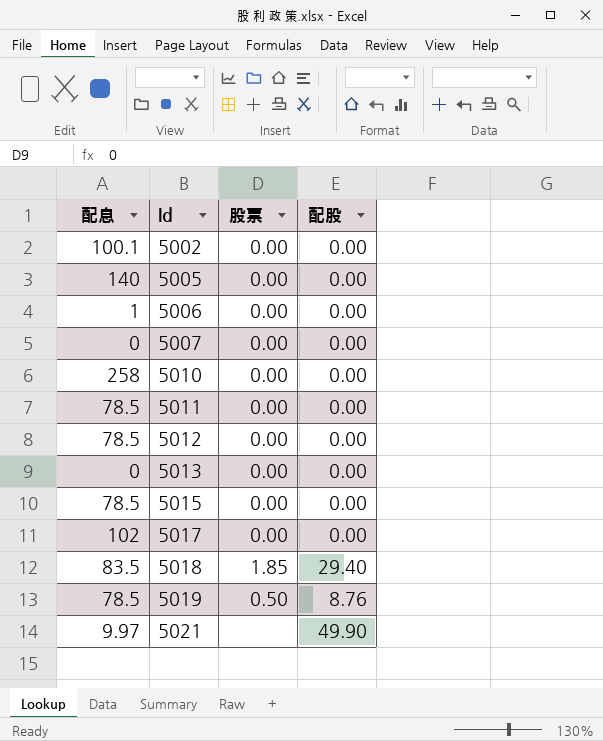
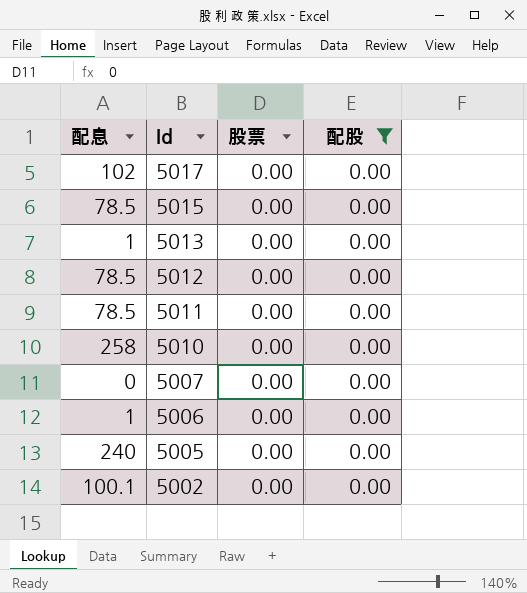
filter: none -> 配股 = 0.00
row order: Id ascending -> Id descending
5013 | 配息: 0 -> 1
5005 | 配息: 140 -> 240

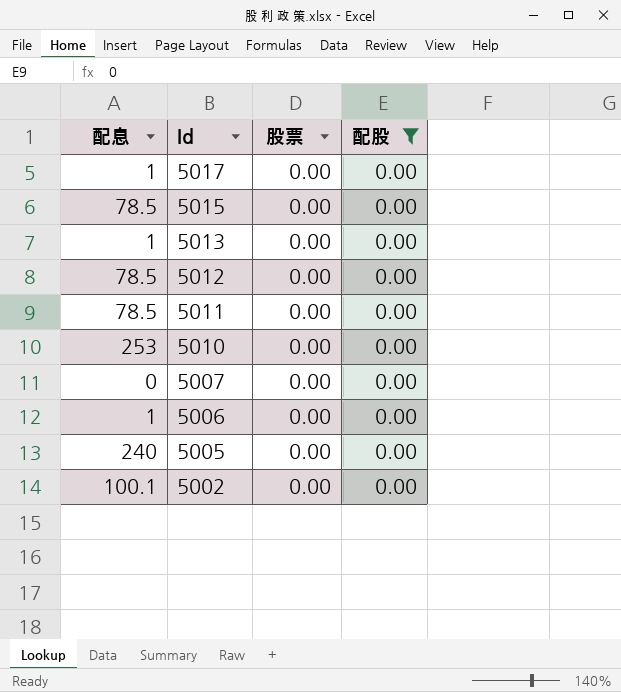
5017 | 配息: 102 -> 1
5010 | 配息: 258 -> 253

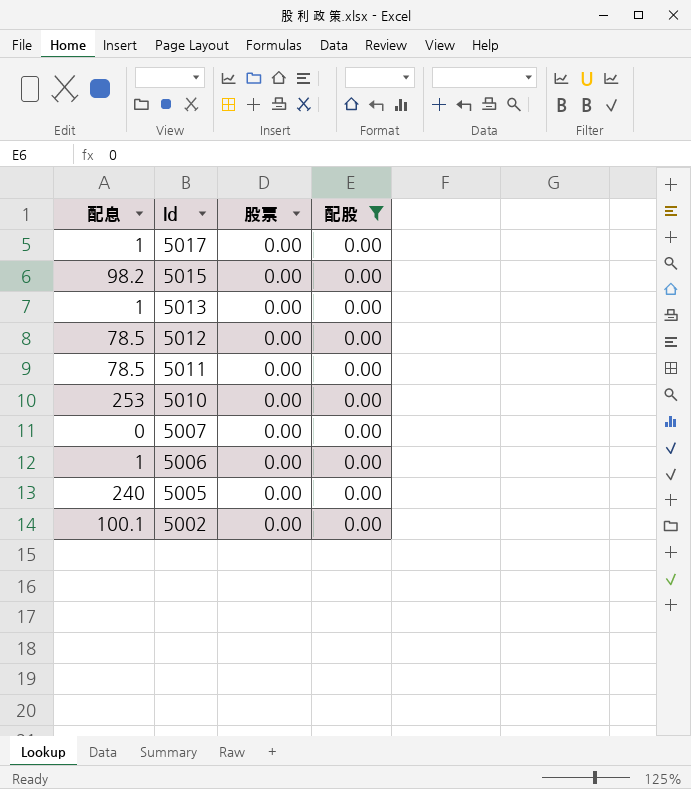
5015 | 配息: 78.5 -> 98.2

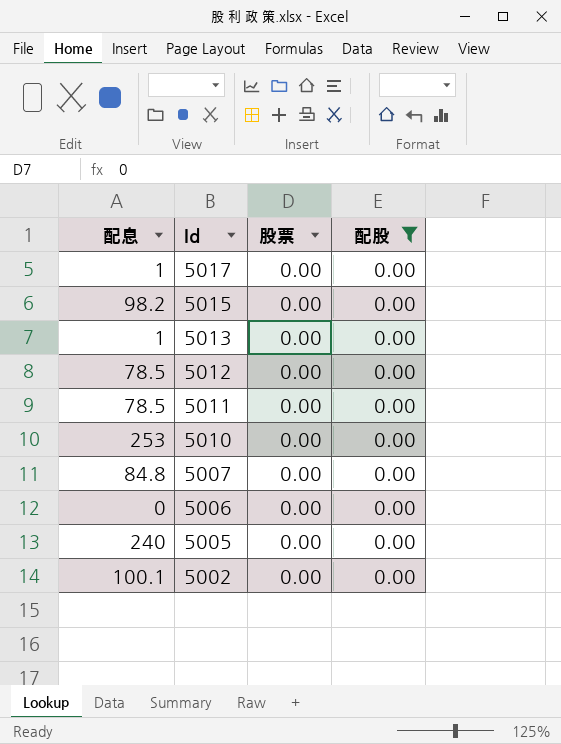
5007 | 配息: 0 -> 84.8
5006 | 配息: 1 -> 0

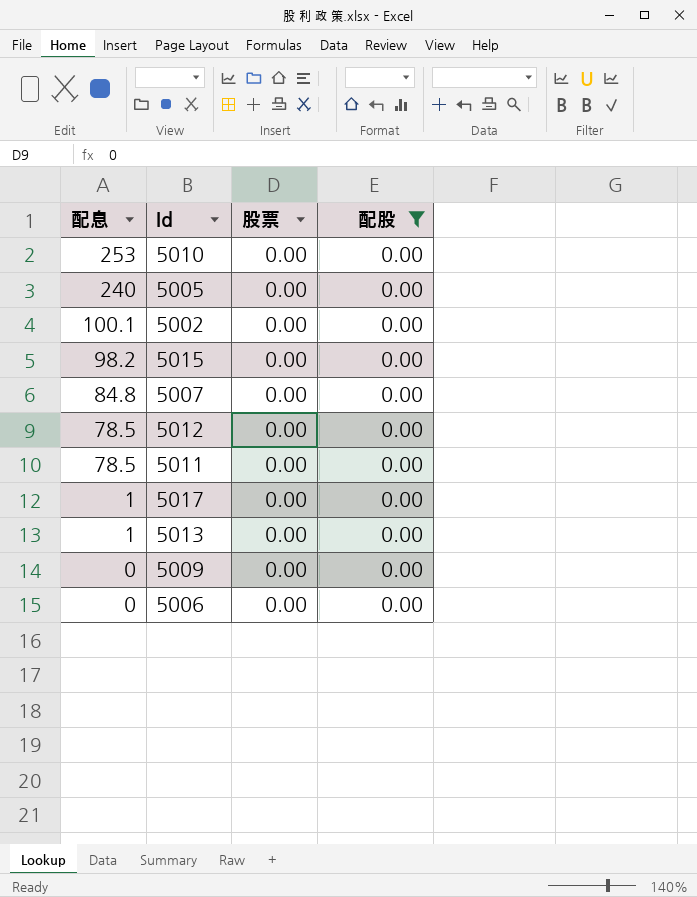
row order: Id descending -> 配息 descending
row 5009: none -> 0 | 0.00 | 0.00

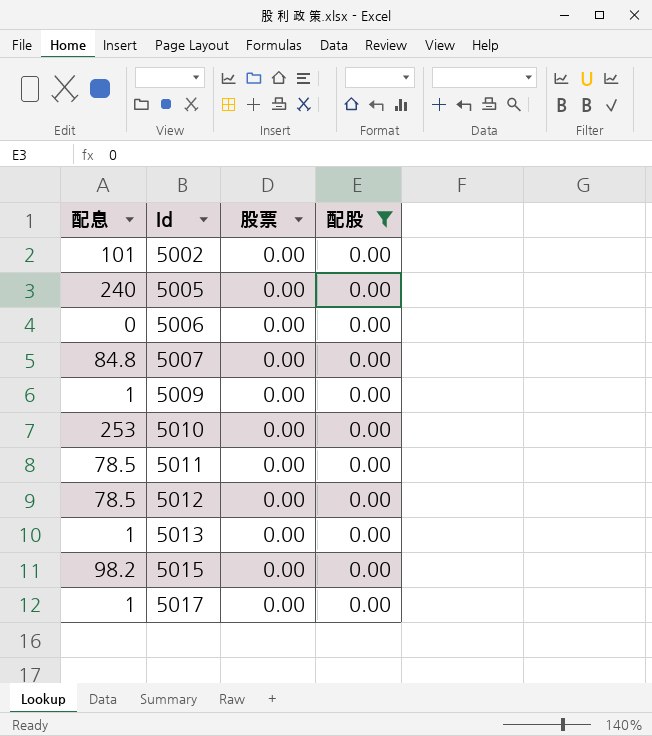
row order: 配息 descending -> Id ascending
5002 | 配息: 100.1 -> 101
5009 | 配息: 0 -> 1

